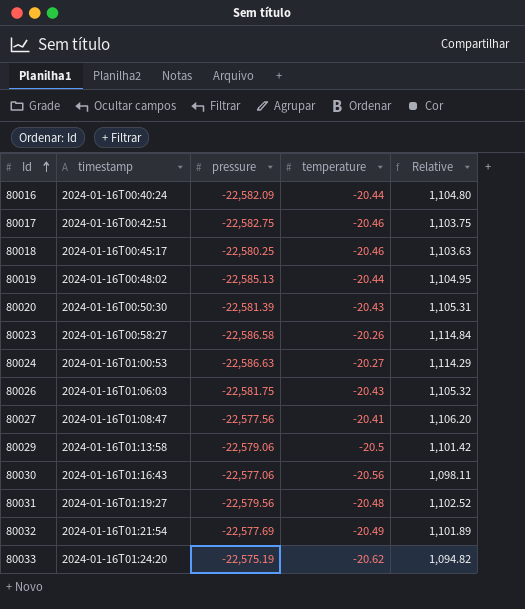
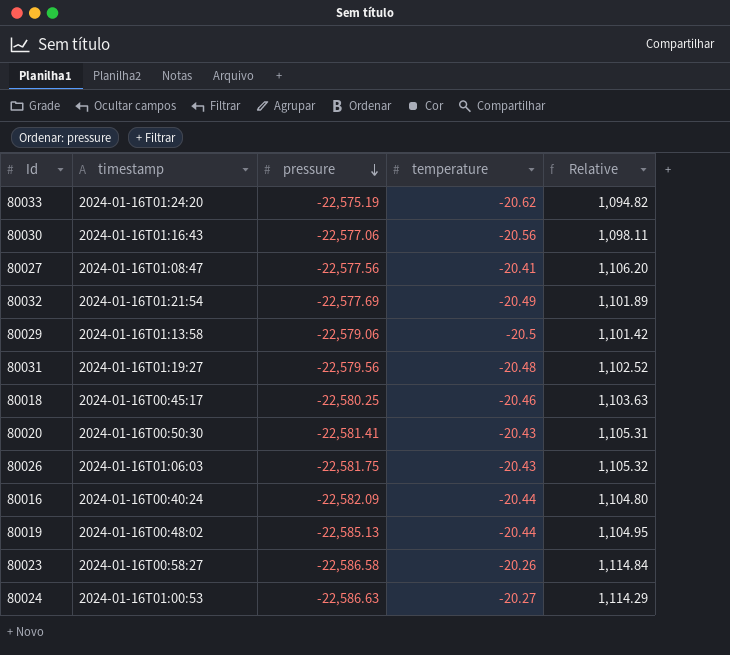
row order: Id ascending -> pressure descending
row 80017: 2024-01-16T00:42:51 | -22,582.75 | -20.46 | 1,103.75 -> none
80020 | pressure: -22,581.39 -> -22,581.41

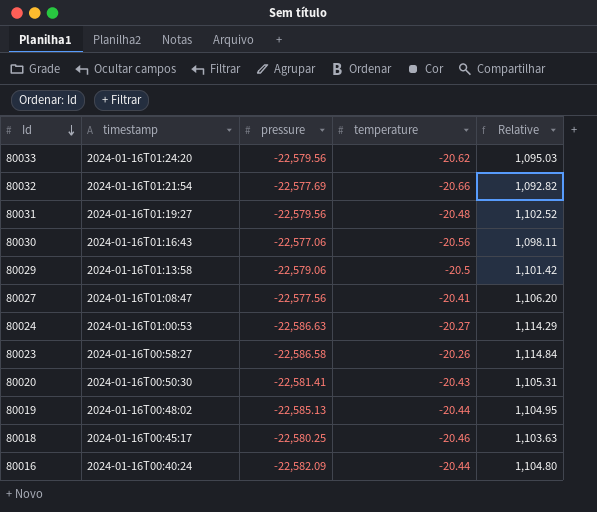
row order: pressure descending -> Id descending
row 80026: 2024-01-16T01:06:03 | -22,581.75 | -20.43 | 1,105.32 -> none
80033 | pressure: -22,575.19 -> -22,579.56
80033 | Relative: 1,094.82 -> 1,095.03
80032 | temperature: -20.49 -> -20.66
80032 | Relative: 1,101.89 -> 1,092.82

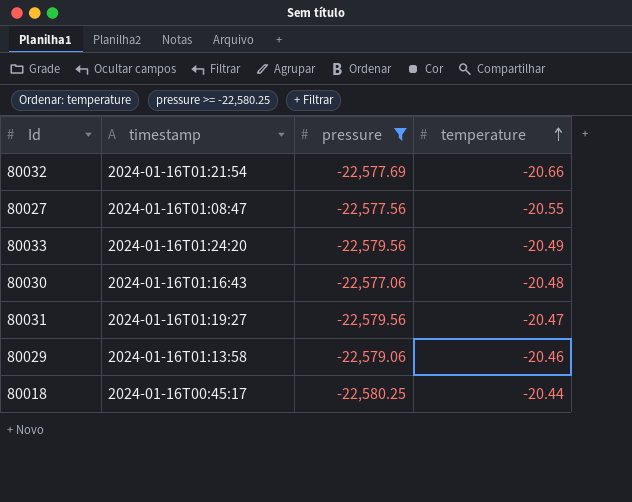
filter: none -> pressure >= -22,580.25
row order: Id descending -> temperature ascending
column Relative | formula: [pressure] / [temperature] -> none
80027 | temperature: -20.41 -> -20.55
80033 | temperature: -20.62 -> -20.49
80030 | temperature: -20.56 -> -20.48
80031 | temperature: -20.48 -> -20.47
80029 | temperature: -20.5 -> -20.46
80018 | temperature: -20.46 -> -20.44

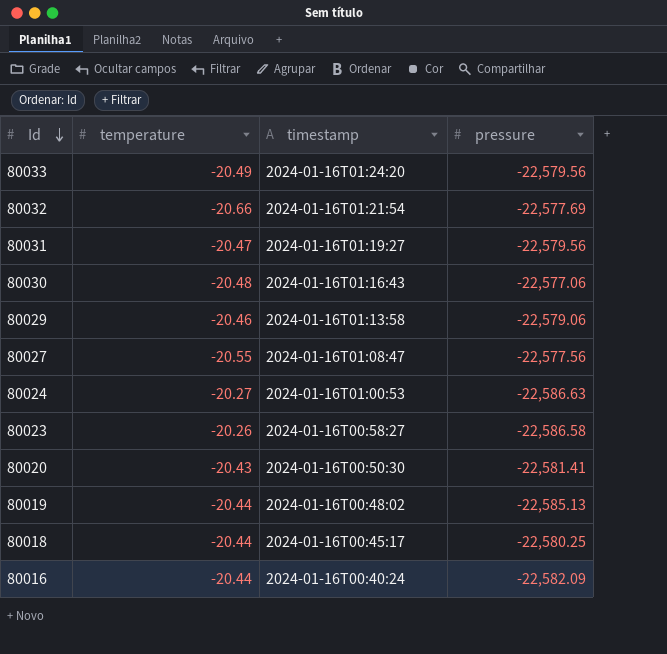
filter: pressure >= -22,580.25 -> none
row order: temperature ascending -> Id descending
column temperature | position: 4 -> 2

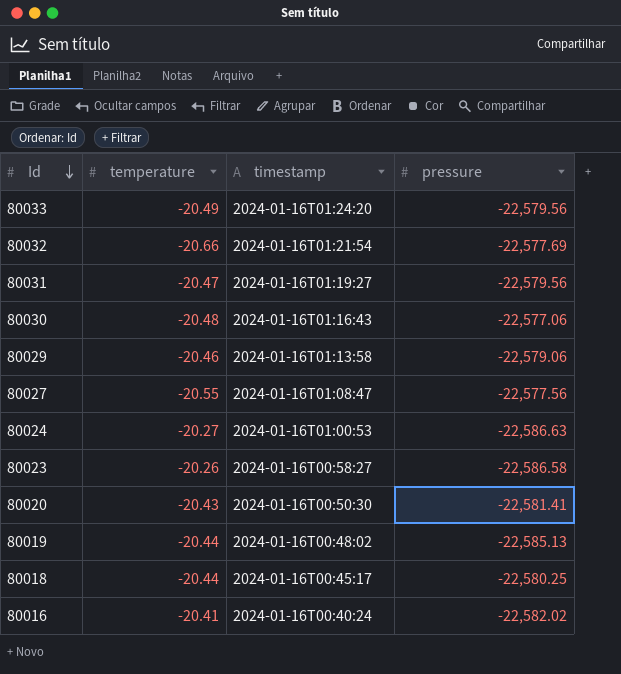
80016 | temperature: -20.44 -> -20.41
80016 | pressure: -22,582.09 -> -22,582.02

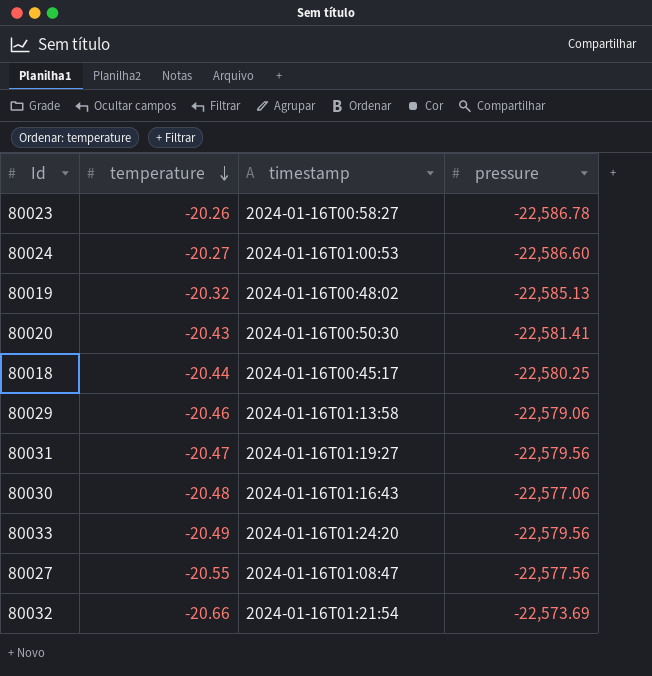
row order: Id descending -> temperature descending
row 80016: -20.41 | 2024-01-16T00:40:24 | -22,582.02 -> none
80023 | pressure: -22,586.58 -> -22,586.78
80024 | pressure: -22,586.63 -> -22,586.60
80019 | temperature: -20.44 -> -20.32
80032 | pressure: -22,577.69 -> -22,573.69

